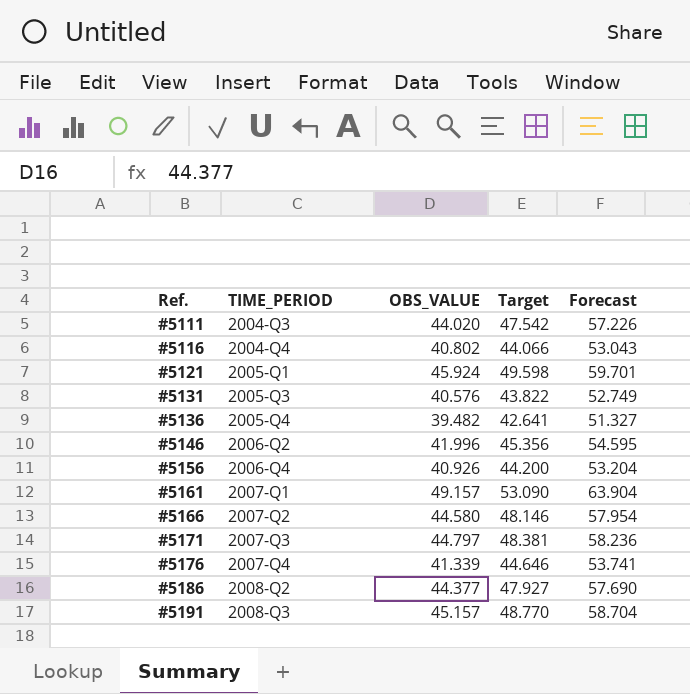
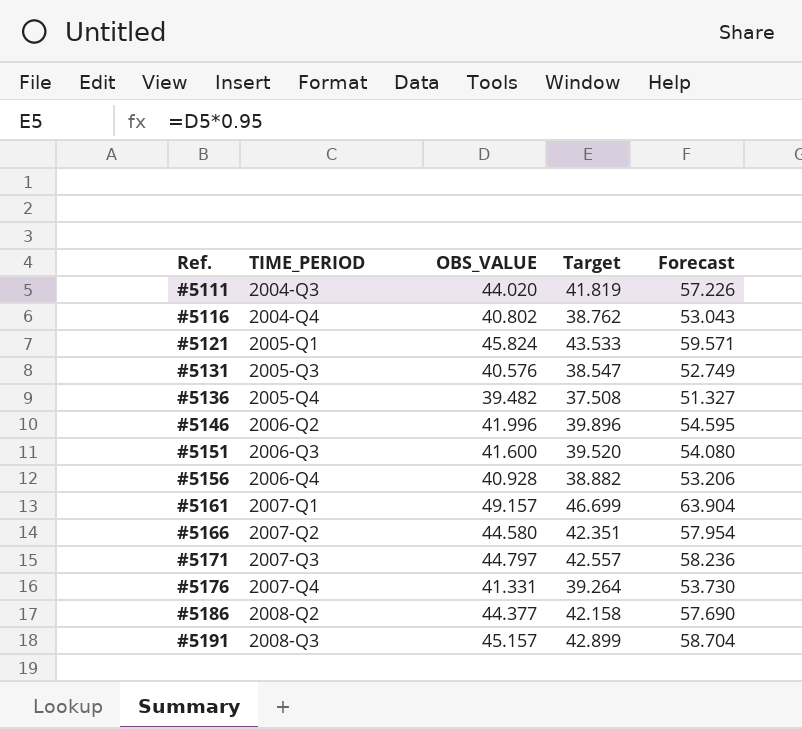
column Target | formula: [OBS_VALUE] * 1.08 -> [OBS_VALUE] * 0.95
#5121 | OBS_VALUE: 45.924 -> 45.824
#5121 | Forecast: 59.701 -> 59.571
row #5151: none -> 2006-Q3 | 41.600 | 39.520 | 54.080
#5156 | OBS_VALUE: 40.926 -> 40.928
#5156 | Forecast: 53.204 -> 53.206
#5176 | OBS_VALUE: 41.339 -> 41.331
#5176 | Forecast: 53.741 -> 53.730

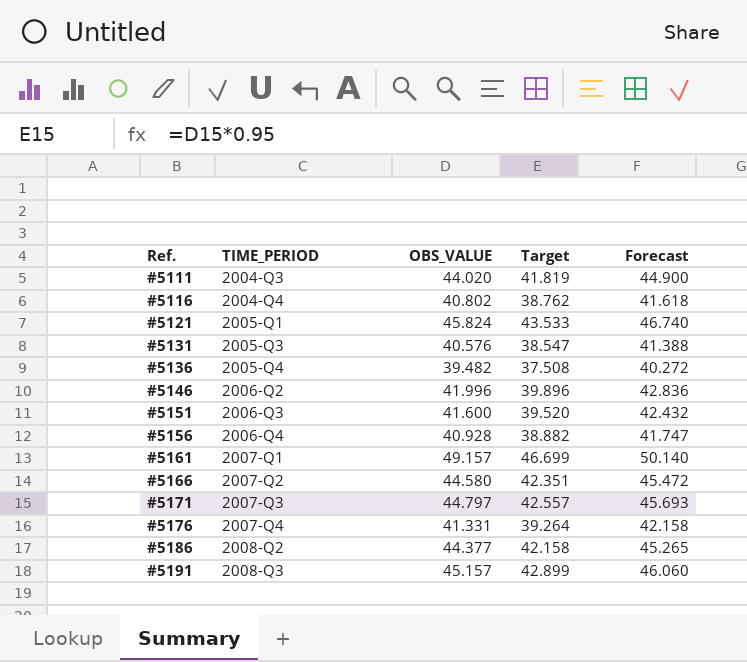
column Forecast | formula: [OBS_VALUE] * 1.3 -> [OBS_VALUE] * 1.02

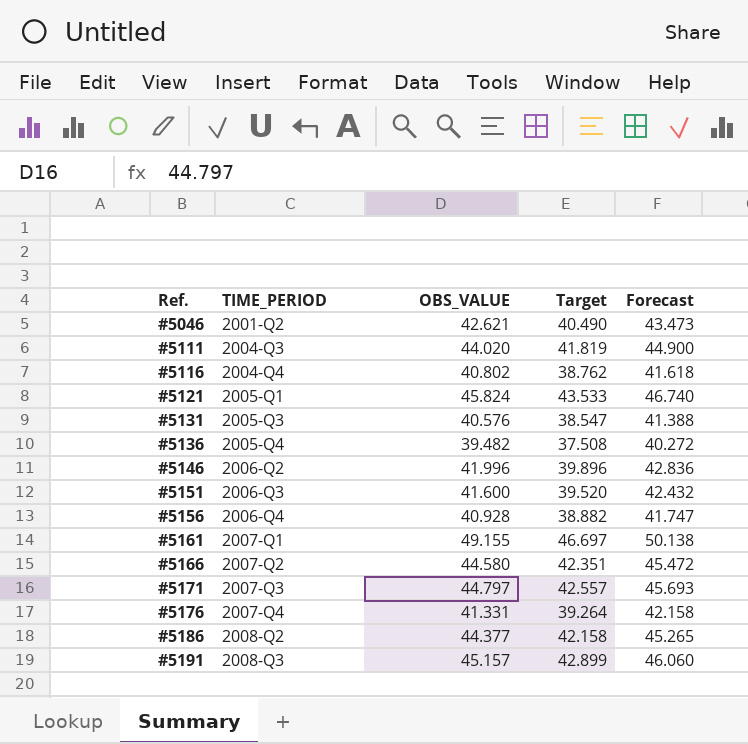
row #5046: none -> 2001-Q2 | 42.621 | 40.490 | 43.473
#5161 | OBS_VALUE: 49.157 -> 49.155
#5161 | Target: 46.699 -> 46.697
#5161 | Forecast: 50.140 -> 50.138

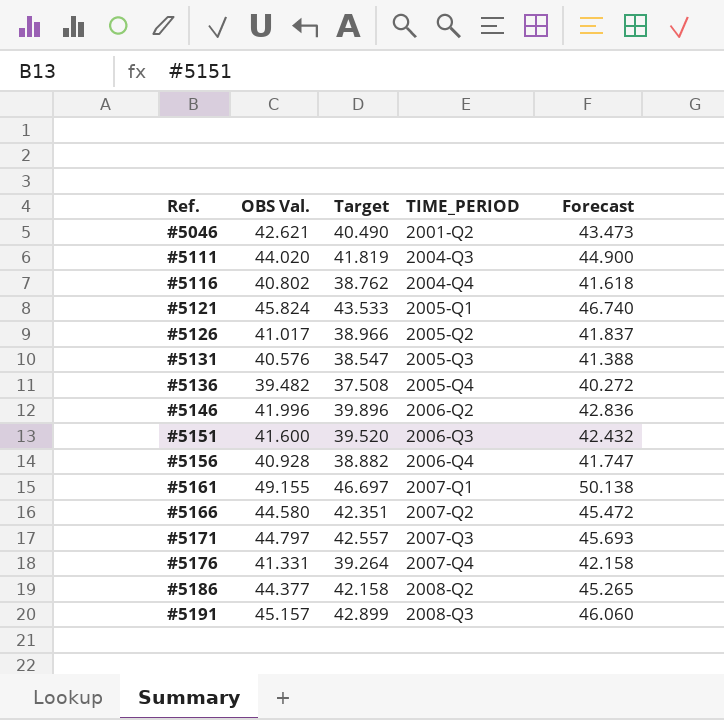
column name: OBS_VALUE -> OBS Val.
column TIME_PERIOD | position: 2 -> 4
row #5126: none -> 41.017 | 38.966 | 2005-Q2 | 41.837

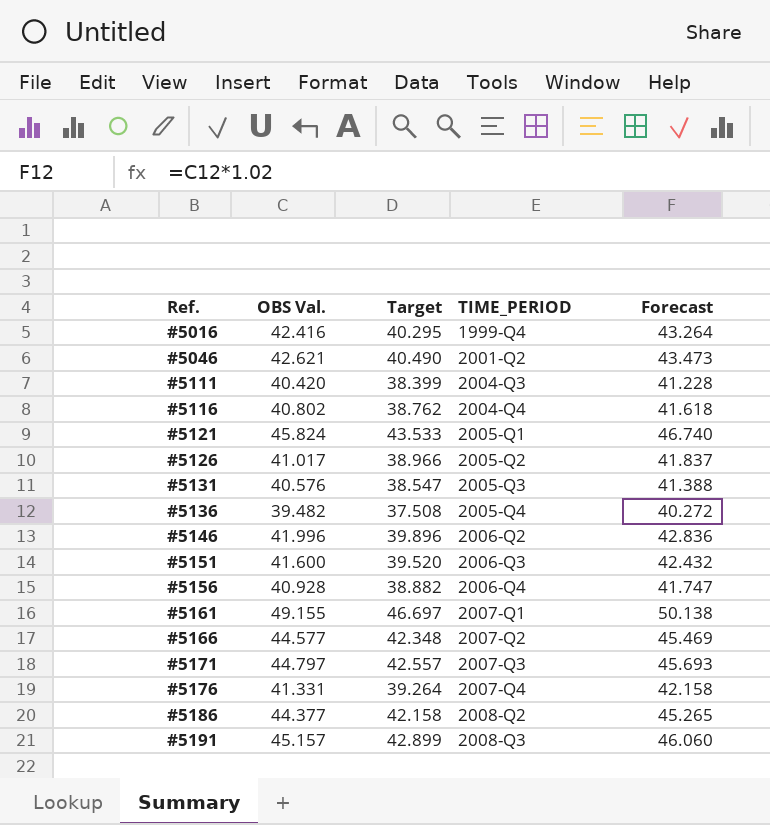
row #5016: none -> 42.416 | 40.295 | 1999-Q4 | 43.264
#5111 | OBS Val.: 44.020 -> 40.420
#5111 | Target: 41.819 -> 38.399
#5111 | Forecast: 44.900 -> 41.228
#5166 | OBS Val.: 44.580 -> 44.577
#5166 | Target: 42.351 -> 42.348
#5166 | Forecast: 45.472 -> 45.469

